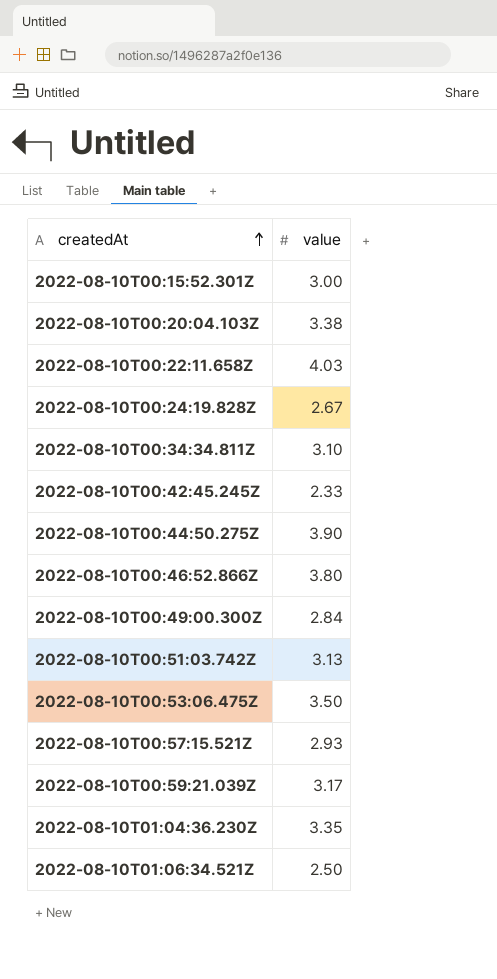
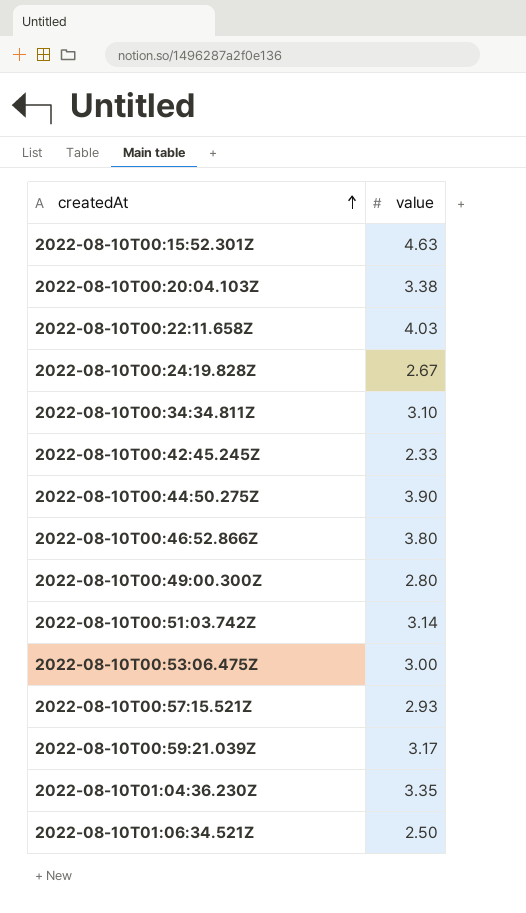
2022-08-10T00:15:52.301Z | value: 3.00 -> 4.63
2022-08-10T00:49:00.300Z | value: 2.84 -> 2.80
2022-08-10T00:51:03.742Z | value: 3.13 -> 3.14
2022-08-10T00:53:06.475Z | value: 3.50 -> 3.00

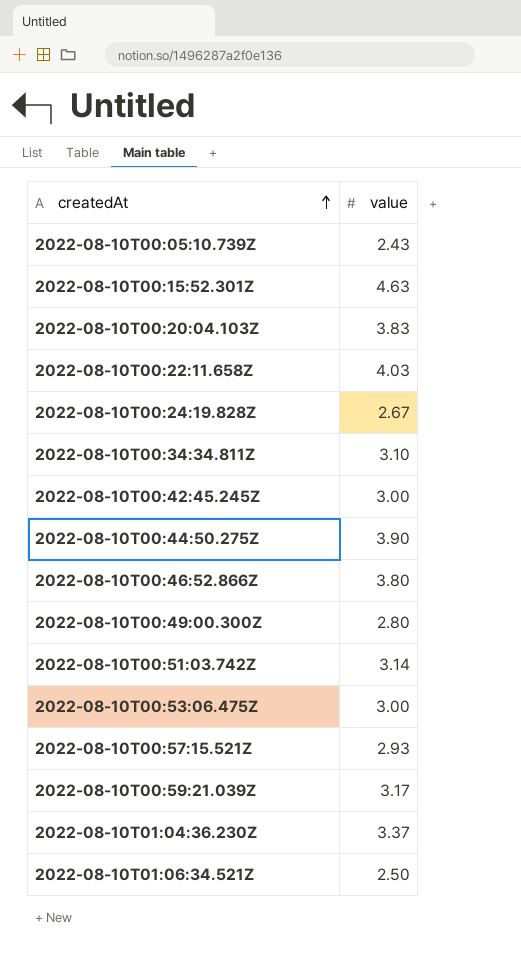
row 2022-08-10T00:05:10.739Z: none -> 2.43
2022-08-10T00:20:04.103Z | value: 3.38 -> 3.83
2022-08-10T00:42:45.245Z | value: 2.33 -> 3.00
2022-08-10T01:04:36.230Z | value: 3.35 -> 3.37

